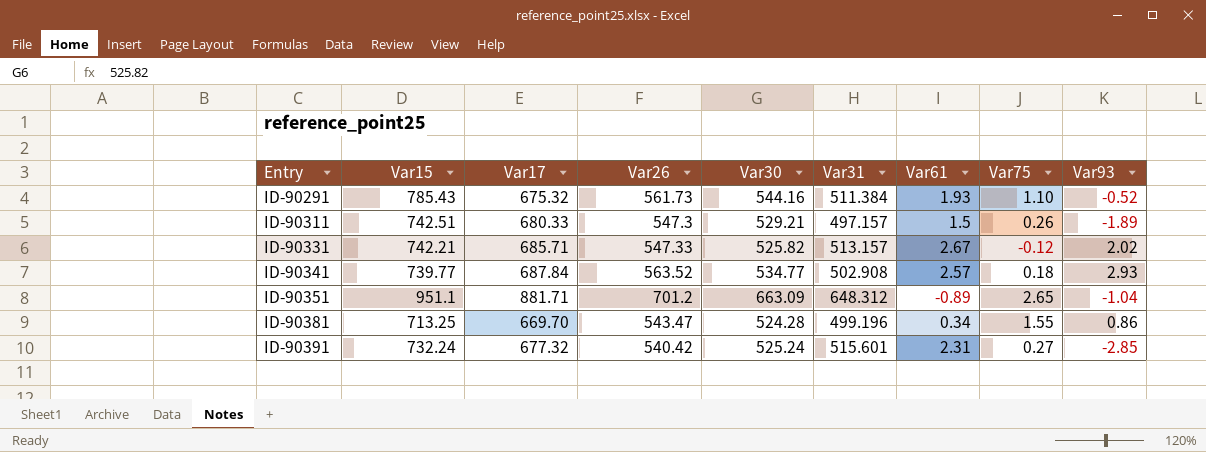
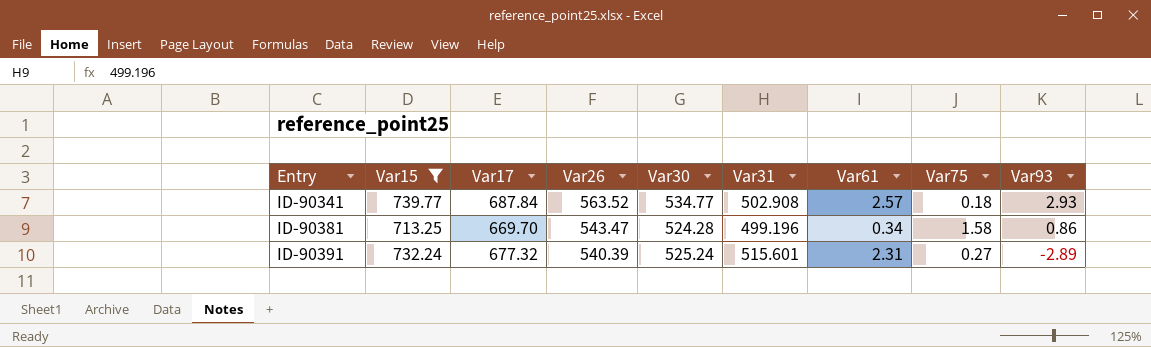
filter: none -> Var15 <= 739.77
ID-90381 | Var75: 1.55 -> 1.58
ID-90391 | Var26: 540.42 -> 540.39
ID-90391 | Var93: -2.85 -> -2.89

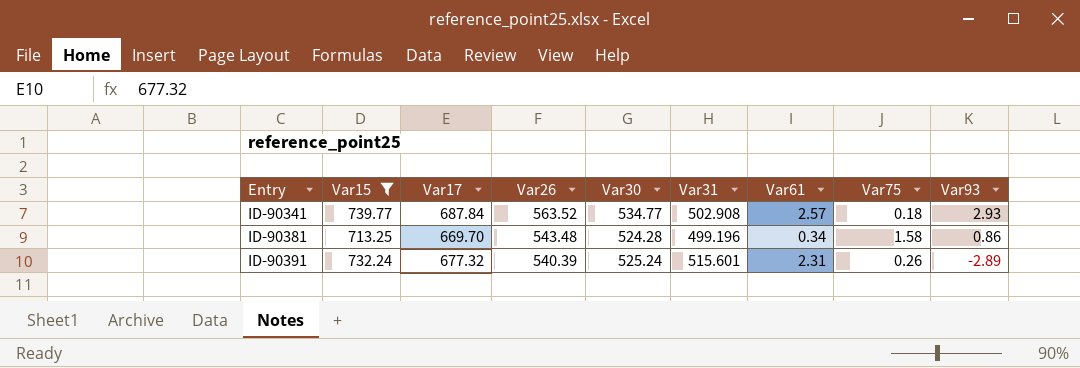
ID-90381 | Var26: 543.47 -> 543.48
ID-90391 | Var75: 0.27 -> 0.26

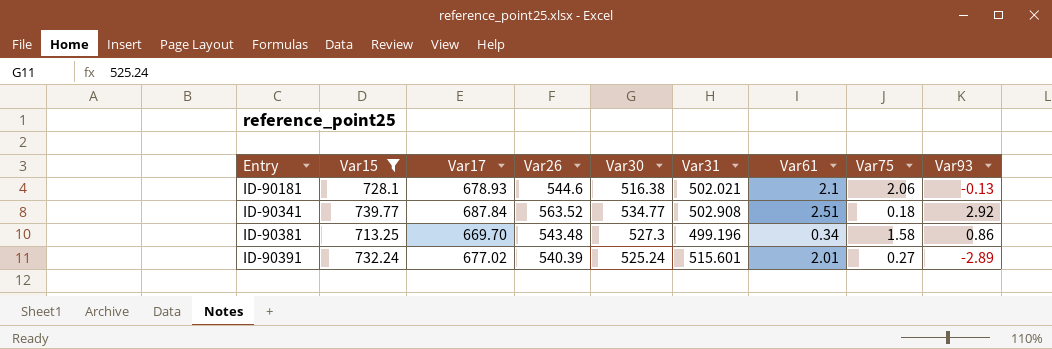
row ID-90181: none -> 728.1 | 678.93 | 544.6 | 516.38 | 502.021 | 2.1 | 2.06 | -0.13
ID-90341 | Var61: 2.57 -> 2.51
ID-90341 | Var93: 2.93 -> 2.92
ID-90381 | Var30: 524.28 -> 527.3
ID-90391 | Var17: 677.32 -> 677.02
ID-90391 | Var61: 2.31 -> 2.01
ID-90391 | Var75: 0.26 -> 0.27

